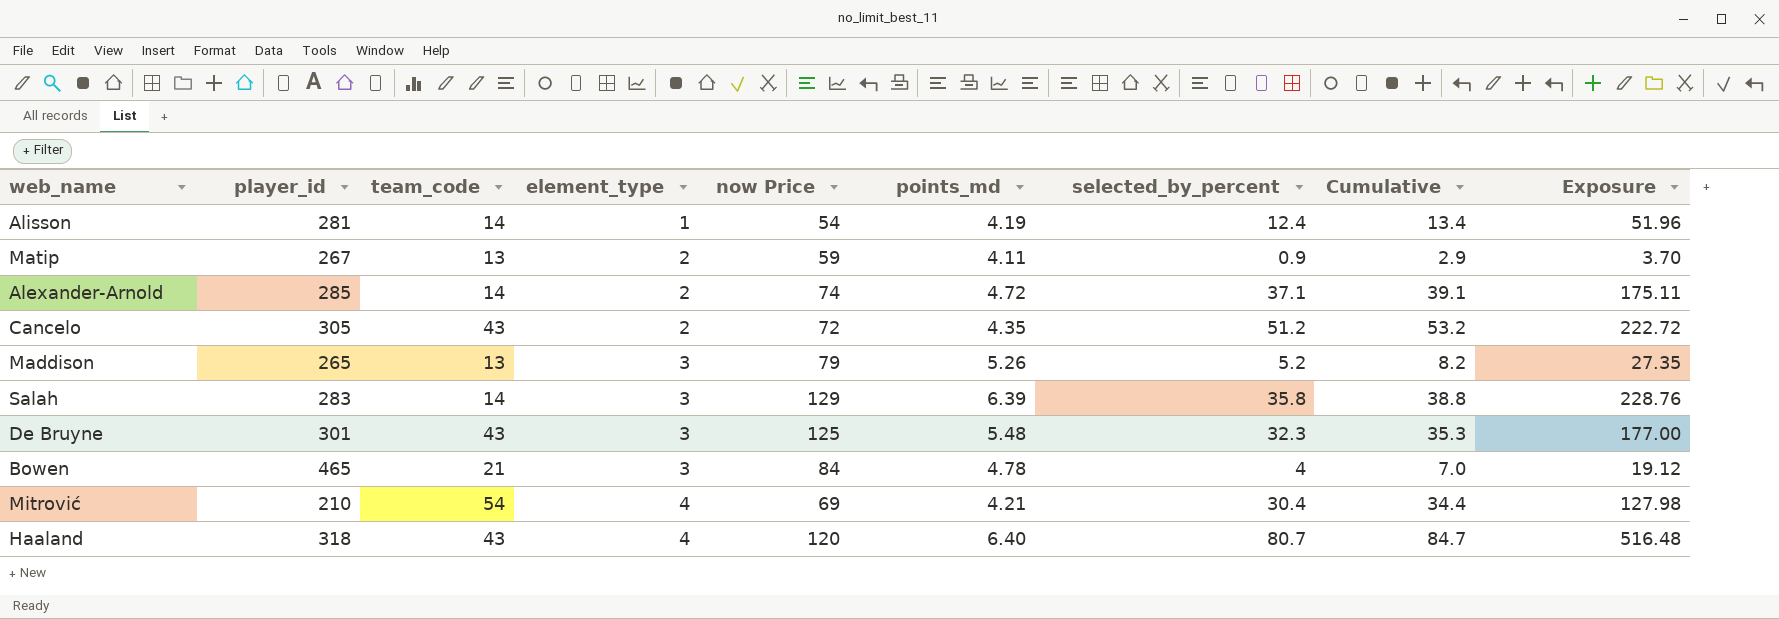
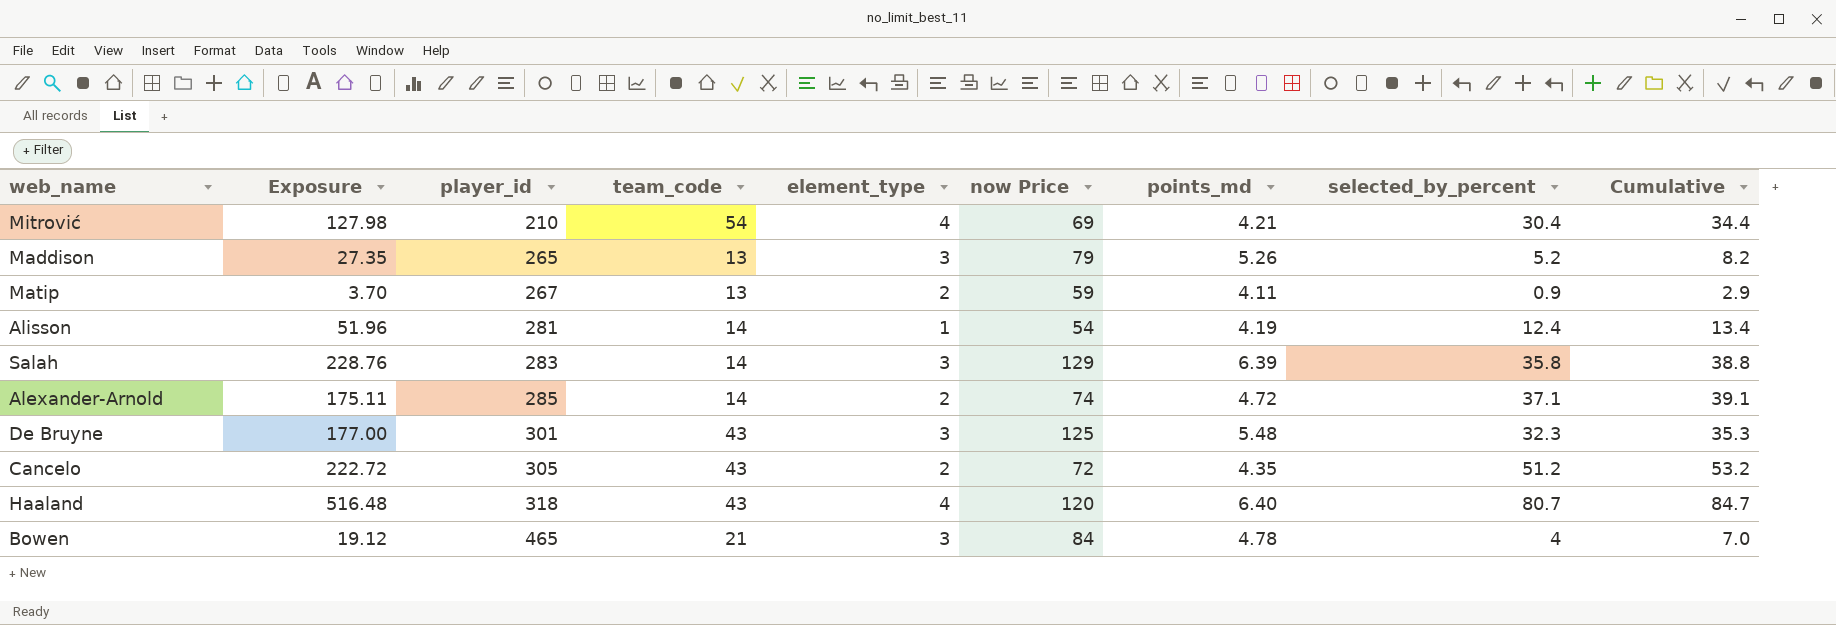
row order: element_type ascending -> player_id ascending
column Exposure | position: 9 -> 2

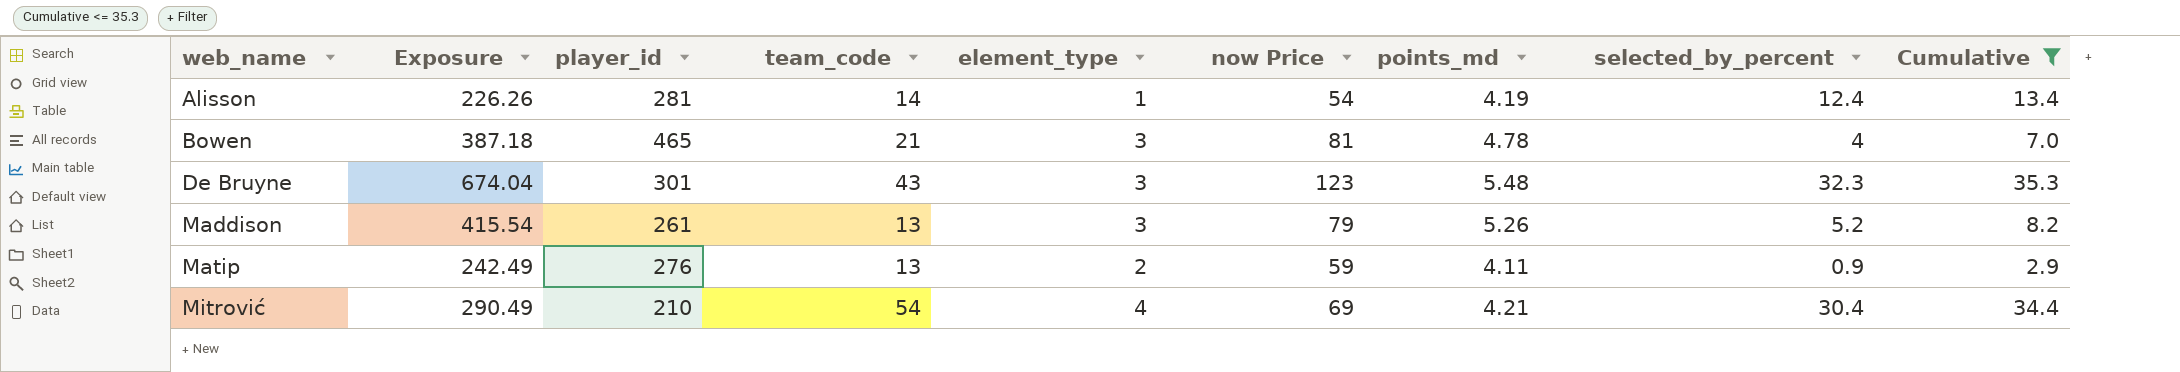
filter: none -> Cumulative <= 35.3
row order: player_id ascending -> web_name ascending
column Exposure | formula: [points_md] * [selected_by_percent] -> [now Price] * [points_md]
Bowen | now Price: 84 -> 81
De Bruyne | now Price: 125 -> 123
Maddison | player_id: 265 -> 261
Matip | player_id: 267 -> 276

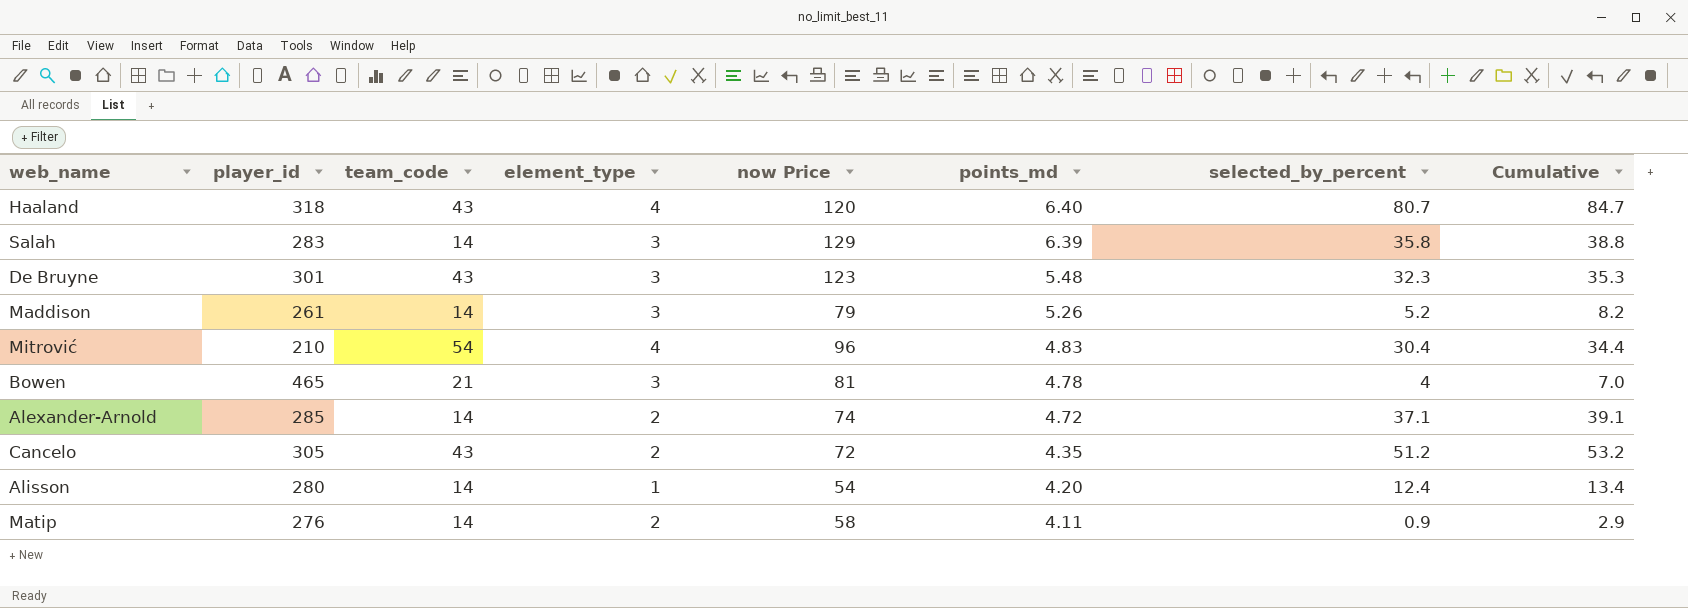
filter: Cumulative <= 35.3 -> none
row order: web_name ascending -> points_md descending
column Exposure | formula: [now Price] * [points_md] -> none
Maddison | team_code: 13 -> 14
Mitrović | now Price: 69 -> 96
Mitrović | points_md: 4.21 -> 4.83
Alisson | player_id: 281 -> 280
Alisson | points_md: 4.19 -> 4.20
Matip | team_code: 13 -> 14
Matip | now Price: 59 -> 58

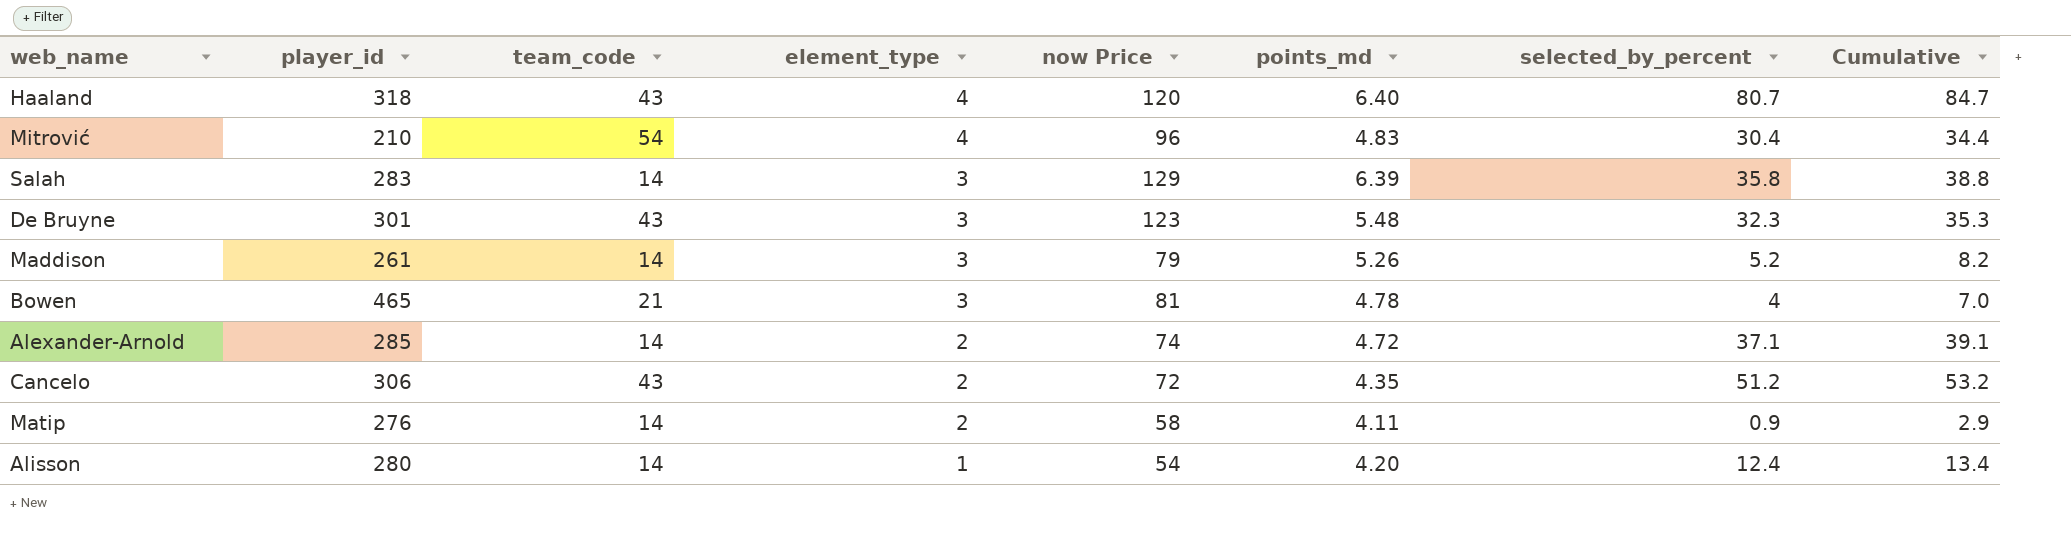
row order: points_md descending -> element_type descending
Cancelo | player_id: 305 -> 306

